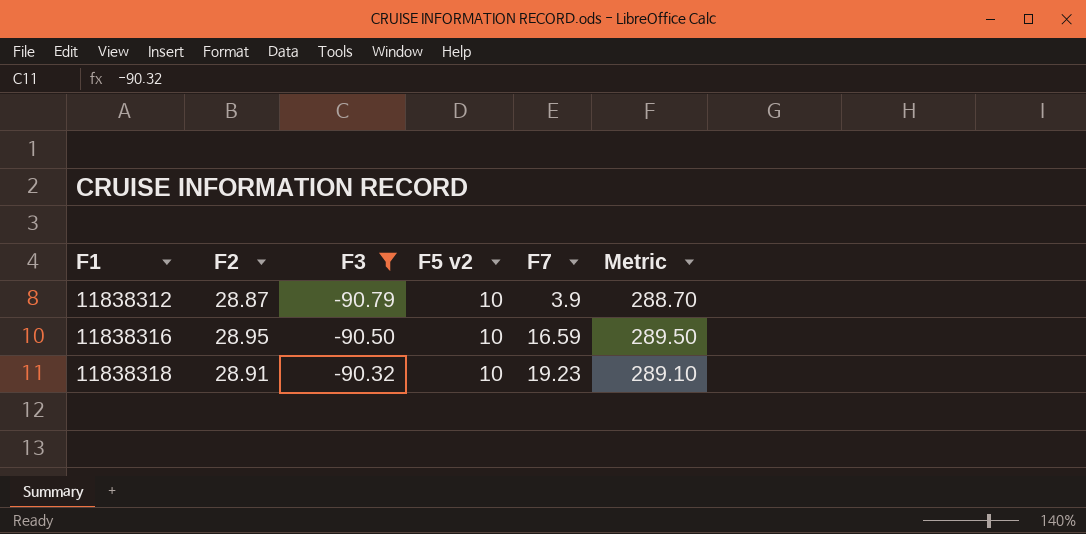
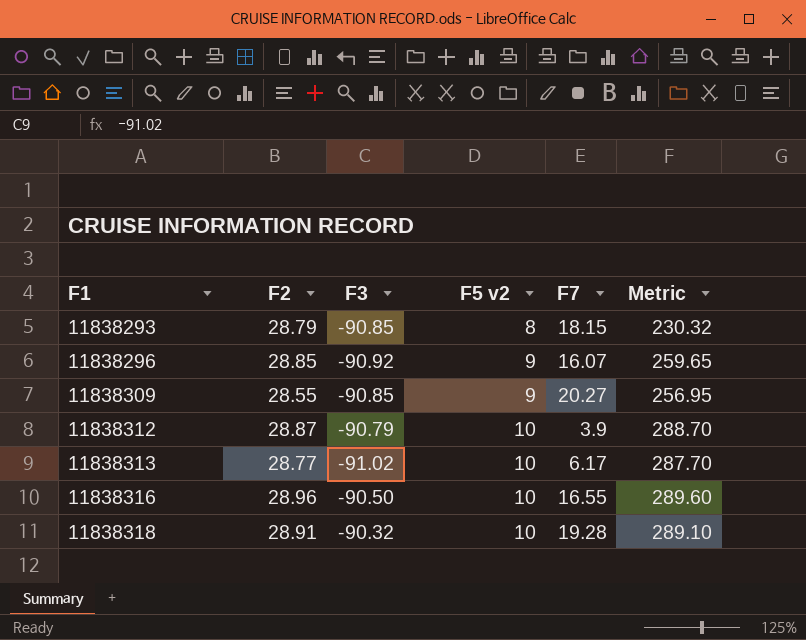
filter: F3 >= -90.79 -> none
11838316 | F2: 28.95 -> 28.96
11838316 | F7: 16.59 -> 16.55
11838316 | Metric: 289.50 -> 289.60
11838318 | F7: 19.23 -> 19.28

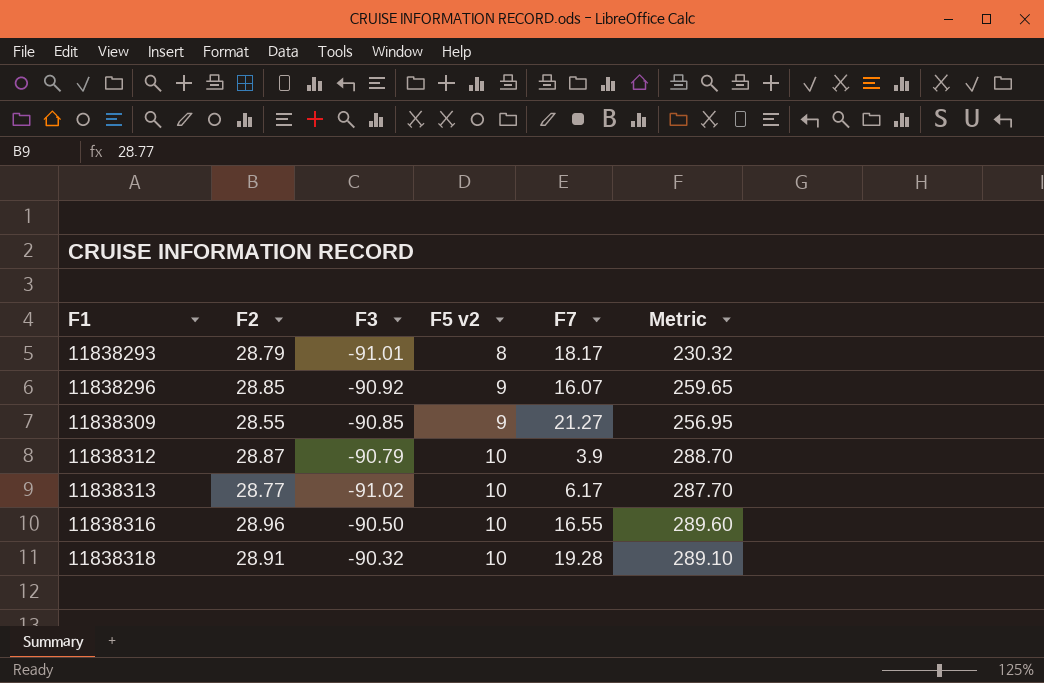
11838293 | F3: -90.85 -> -91.01
11838293 | F7: 18.15 -> 18.17
11838309 | F7: 20.27 -> 21.27

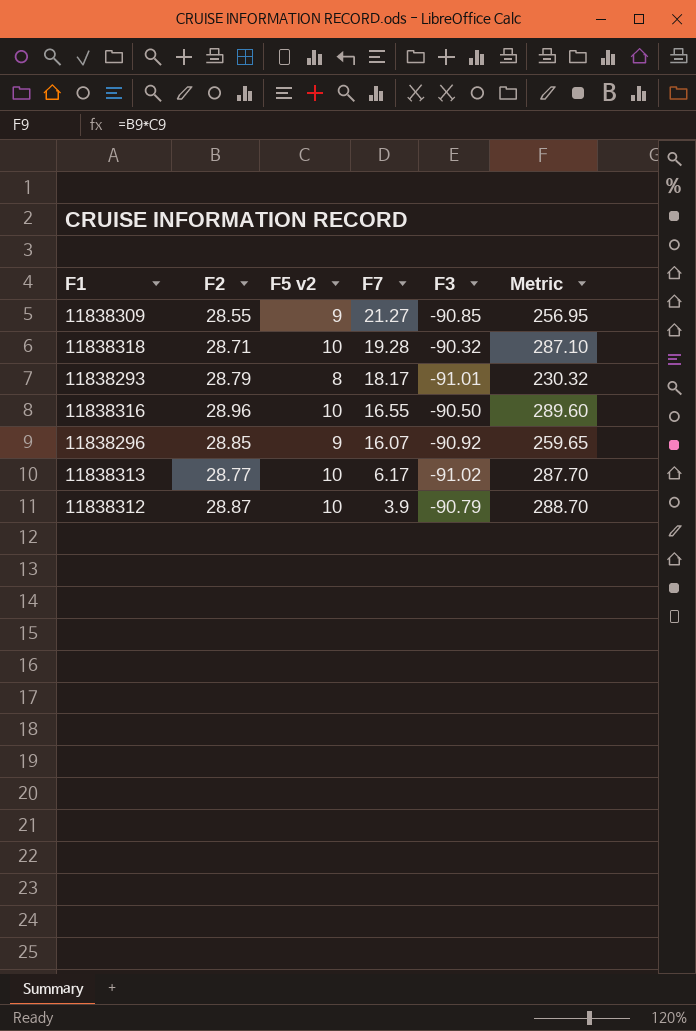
row order: F1 ascending -> F7 descending
column F3 | position: 3 -> 5
11838318 | F2: 28.91 -> 28.71
11838318 | Metric: 289.10 -> 287.10

